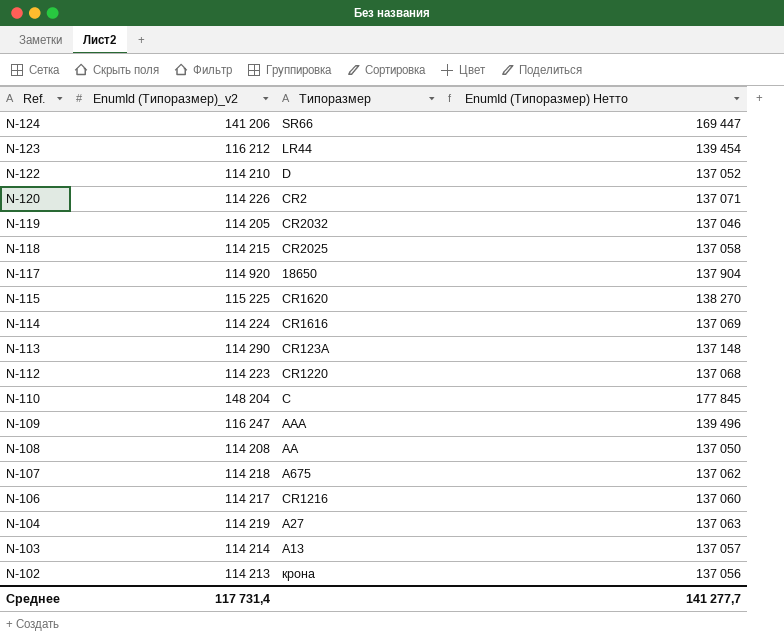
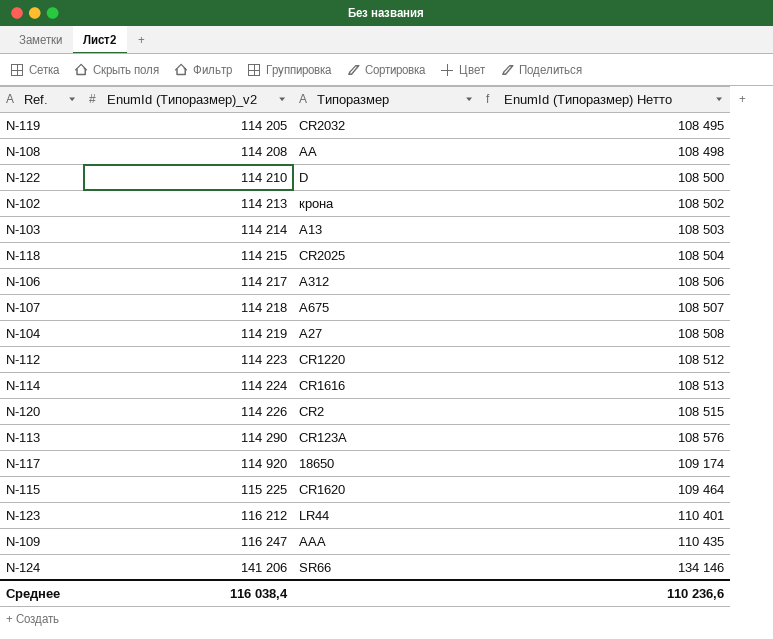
row order: Ref. descending -> EnumId (Типоразмер)_v2 ascending
column EnumId (Типоразмер) Нетто | formula: [EnumId (Типоразмер)_v2] * 1,2 -> [EnumId (Типоразмер)_v2] * 0,95
row N-110: 148 204 | C | 177 845 -> none
N-106 | Типоразмер: CR1216 -> A312
Среднее | EnumId (Типоразмер)_v2: 117 731,4 -> 116 038,4
Среднее | EnumId (Типоразмер) Нетто: 141 277,7 -> 110 236,6

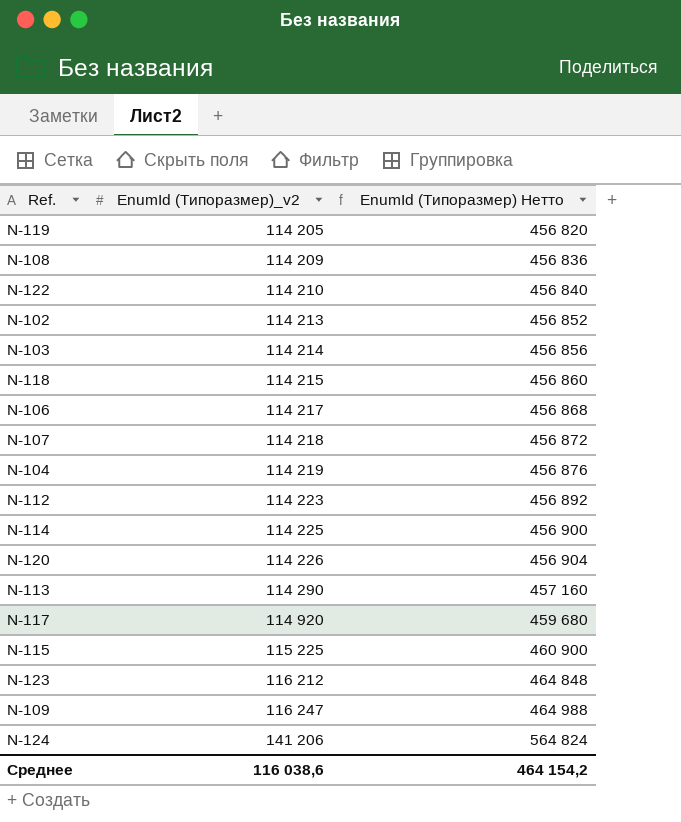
column Типоразмер | position: 3 -> none
column EnumId (Типоразмер) Нетто | formula: [EnumId (Типоразмер)_v2] * 0,95 -> [EnumId (Типоразмер)_v2] * 4
N-108 | EnumId (Типоразмер)_v2: 114 208 -> 114 209
N-114 | EnumId (Типоразмер)_v2: 114 224 -> 114 225
Среднее | EnumId (Типоразмер)_v2: 116 038,4 -> 116 038,6
Среднее | EnumId (Типоразмер) Нетто: 110 236,6 -> 464 154,2

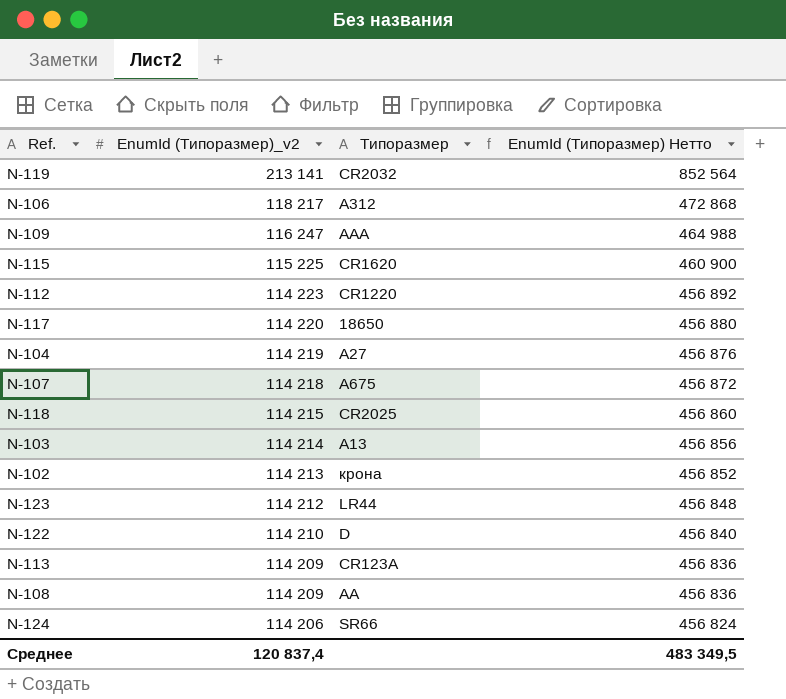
row order: EnumId (Типоразмер)_v2 ascending -> EnumId (Типоразмер)_v2 descending
column Типоразмер | position: none -> 3
row N-114: 114 225 | 456 900 -> none
row N-120: 114 226 | 456 904 -> none
N-119 | EnumId (Типоразмер)_v2: 114 205 -> 213 141
N-119 | EnumId (Типоразмер) Нетто: 456 820 -> 852 564
N-106 | EnumId (Типоразмер)_v2: 114 217 -> 118 217
N-106 | EnumId (Типоразмер) Нетто: 456 868 -> 472 868
N-117 | EnumId (Типоразмер)_v2: 114 920 -> 114 220
N-117 | EnumId (Типоразмер) Нетто: 459 680 -> 456 880
N-123 | EnumId (Типоразмер)_v2: 116 212 -> 114 212
N-123 | EnumId (Типоразмер) Нетто: 464 848 -> 456 848
N-113 | EnumId (Типоразмер)_v2: 114 290 -> 114 209
N-113 | EnumId (Типоразмер) Нетто: 457 160 -> 456 836
N-124 | EnumId (Типоразмер)_v2: 141 206 -> 114 206
N-124 | EnumId (Типоразмер) Нетто: 564 824 -> 456 824
Среднее | EnumId (Типоразмер)_v2: 116 038,6 -> 120 837,4
Среднее | EnumId (Типоразмер) Нетто: 464 154,2 -> 483 349,5

